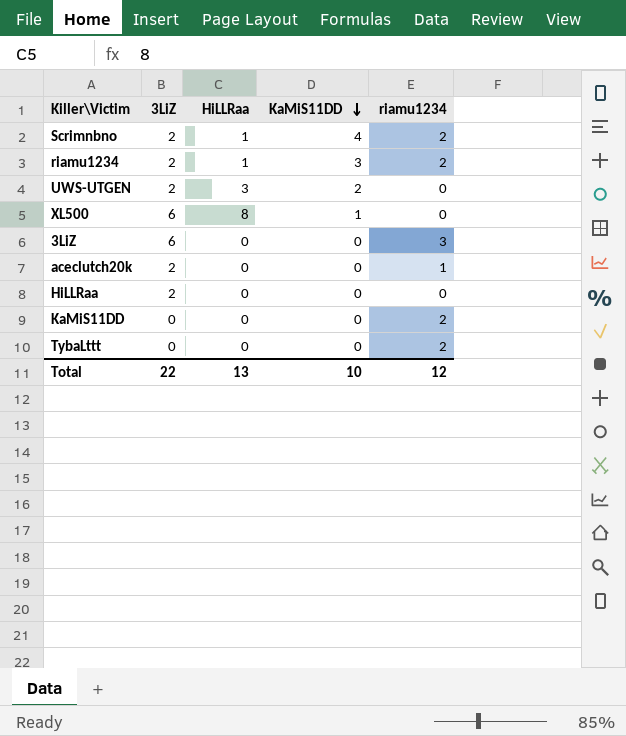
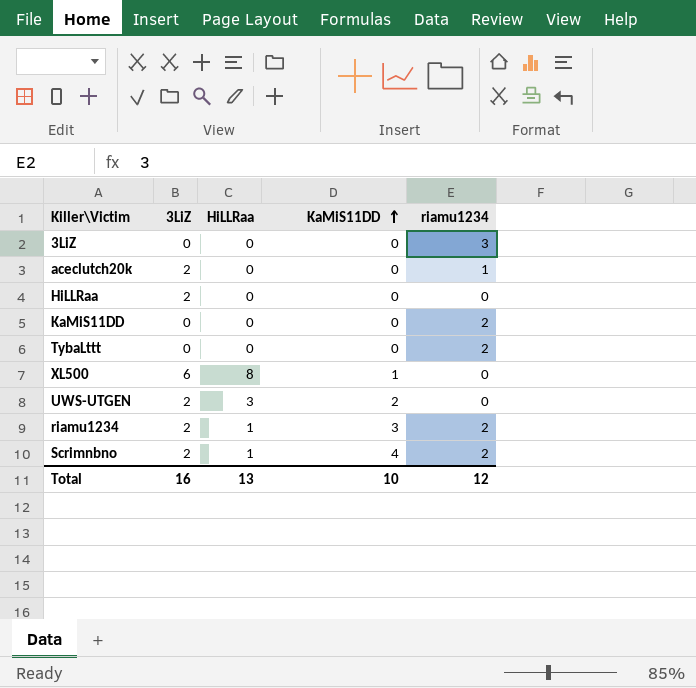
row order: KaMiS11DD descending -> KaMiS11DD ascending
3LiZ | 3LiZ: 6 -> 0
Total | 3LiZ: 22 -> 16

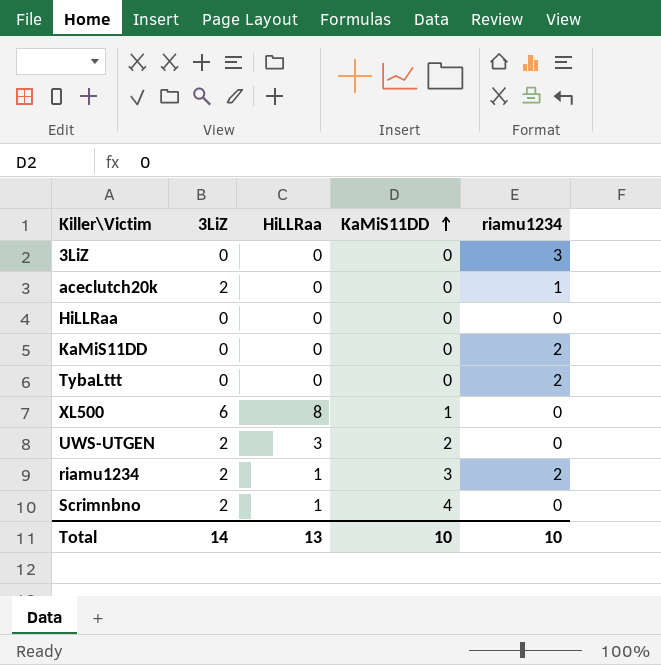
HiLLRaa | 3LiZ: 2 -> 0
Scrimnbno | riamu1234: 2 -> 0
Total | 3LiZ: 16 -> 14
Total | riamu1234: 12 -> 10

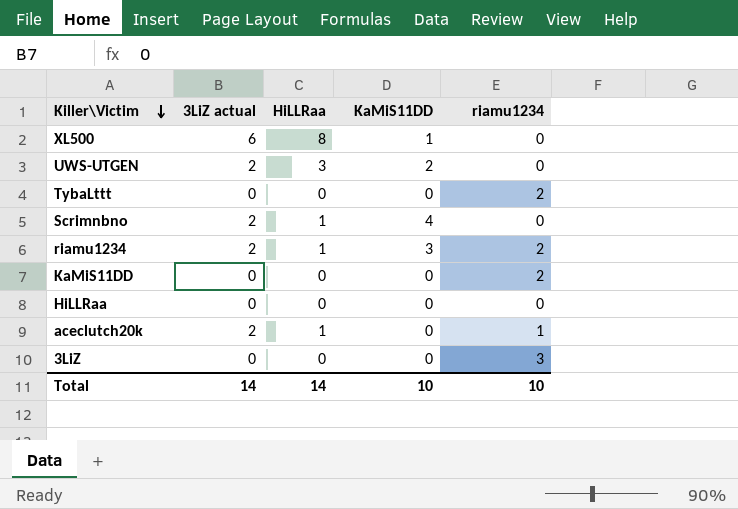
row order: KaMiS11DD ascending -> Killer\Victim descending
column name: 3LiZ -> 3LiZ actual
aceclutch20k | HiLLRaa: 0 -> 1
Total | HiLLRaa: 13 -> 14

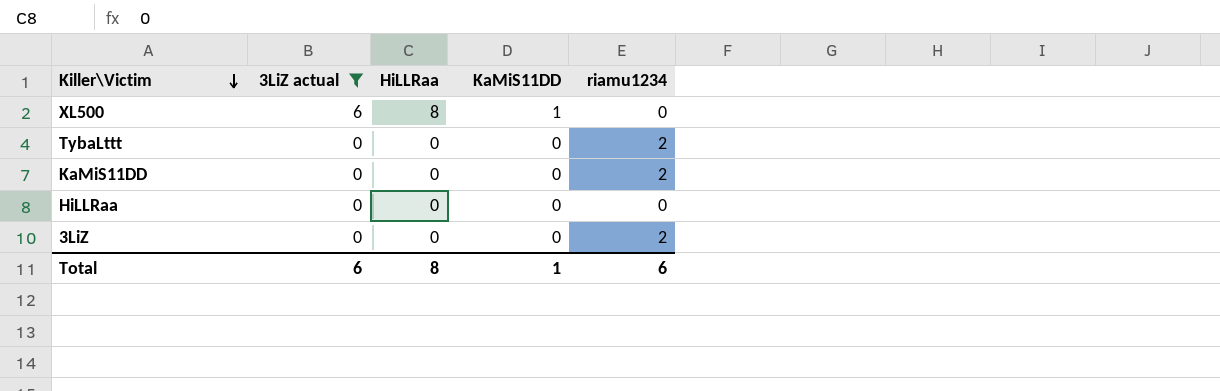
filter: none -> 3LiZ actual != 2
3LiZ | riamu1234: 3 -> 2
Total | 3LiZ actual: 14 -> 6
Total | HiLLRaa: 14 -> 8
Total | KaMiS11DD: 10 -> 1
Total | riamu1234: 10 -> 6

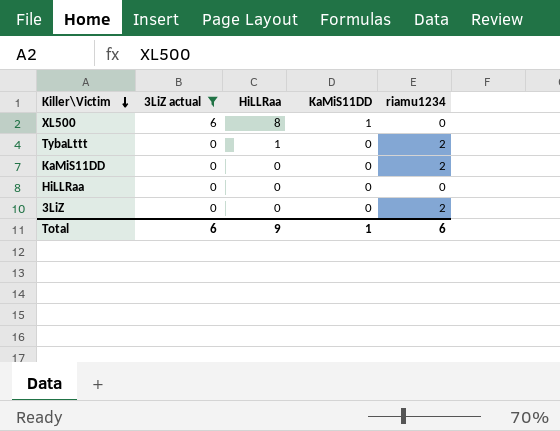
TybaLttt | HiLLRaa: 0 -> 1
Total | HiLLRaa: 8 -> 9

